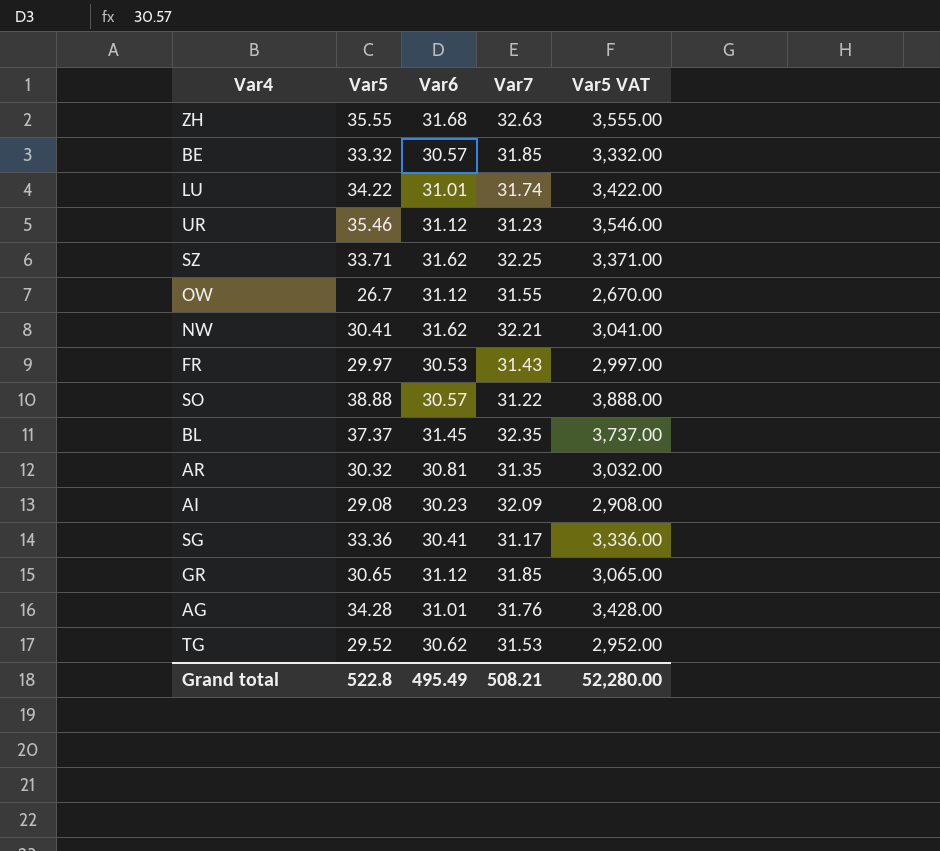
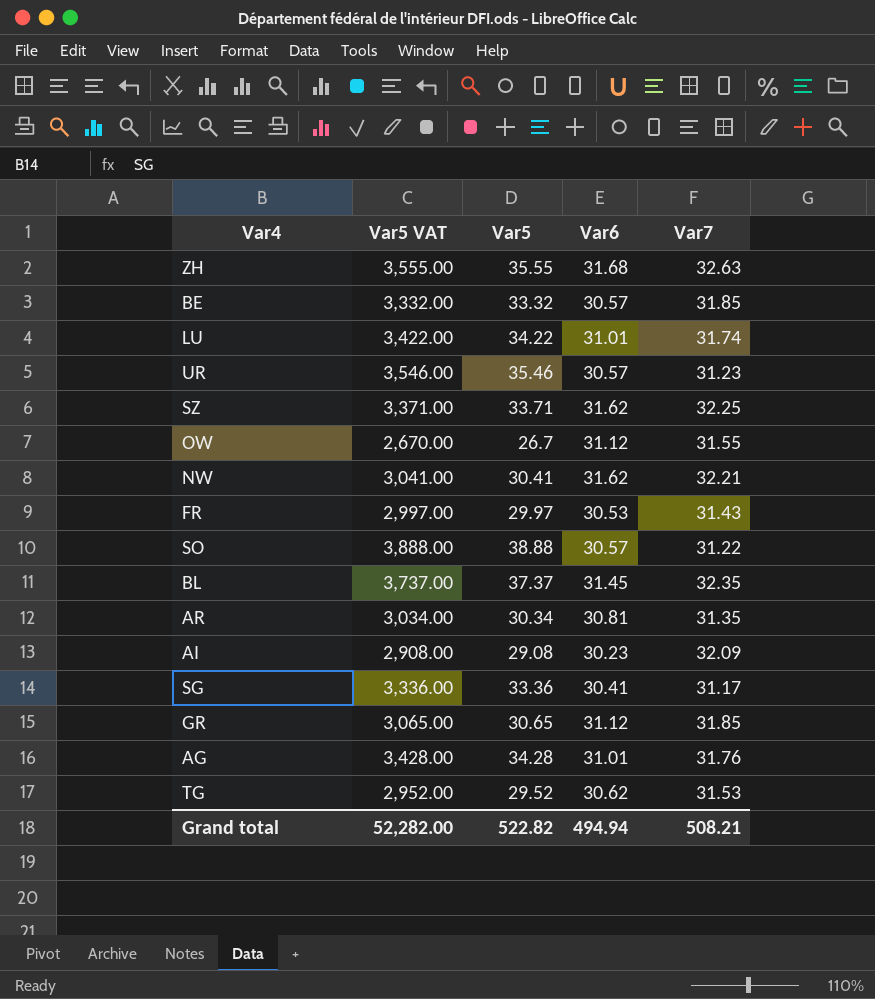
column Var5 VAT | position: 5 -> 2
UR | Var6: 31.12 -> 30.57
AR | Var5 VAT: 3,032.00 -> 3,034.00
AR | Var5: 30.32 -> 30.34
Grand total | Var5 VAT: 52,280.00 -> 52,282.00
Grand total | Var5: 522.8 -> 522.82
Grand total | Var6: 495.49 -> 494.94

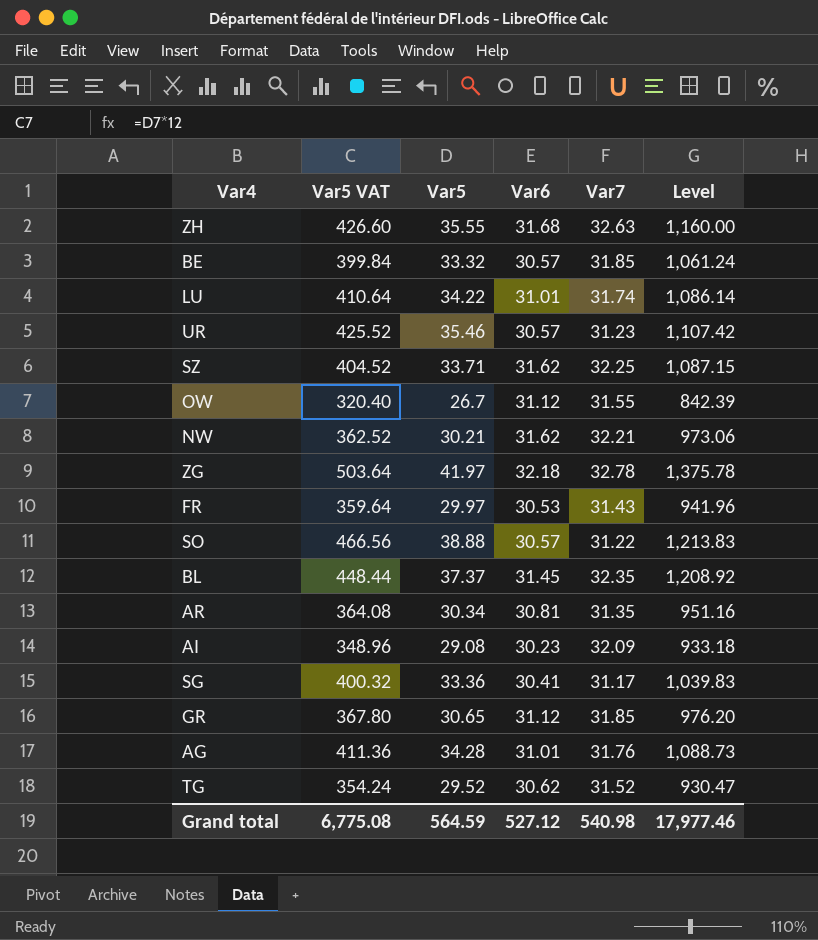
column Var5 VAT | formula: [Var5] * 100 -> [Var5] * 12
column Level | formula: none -> [Var5] * [Var7]
NW | Var5: 30.41 -> 30.21
row ZG: none -> 503.64 | 41.97 | 32.18 | 32.78 | 1,375.78
TG | Var7: 31.53 -> 31.52
Grand total | Var5 VAT: 52,282.00 -> 6,775.08
Grand total | Var5: 522.82 -> 564.59
Grand total | Var6: 494.94 -> 527.12
Grand total | Var7: 508.21 -> 540.98

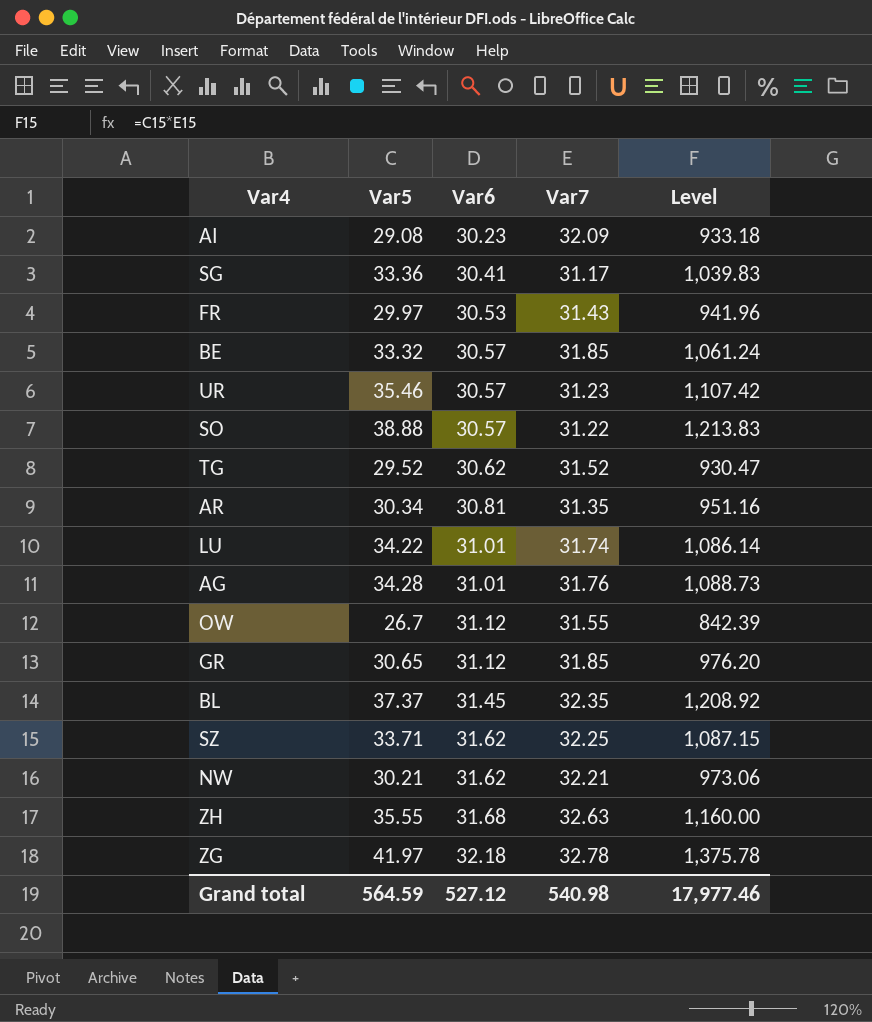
row order: none -> Var6 ascending
column Var5 VAT | formula: [Var5] * 12 -> none

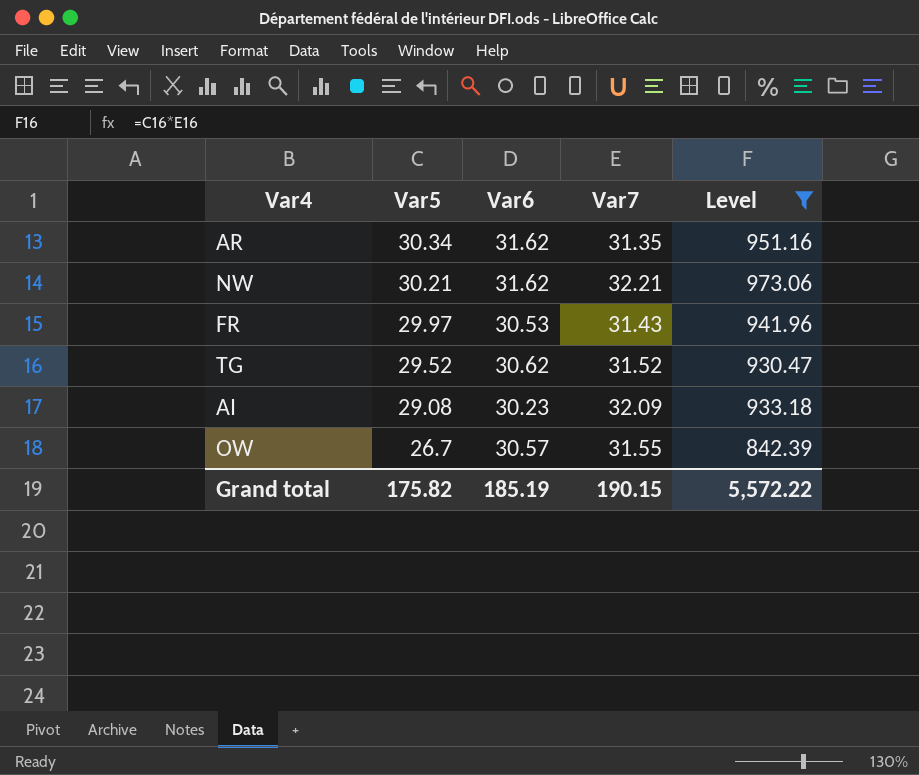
filter: none -> Level <= 973.06
row order: Var6 ascending -> Var5 descending
AR | Var6: 30.81 -> 31.62
OW | Var6: 31.12 -> 30.57
Grand total | Var5: 564.59 -> 175.82
Grand total | Var6: 527.12 -> 185.19
Grand total | Var7: 540.98 -> 190.15
Grand total | Level: 17,977.46 -> 5,572.22

